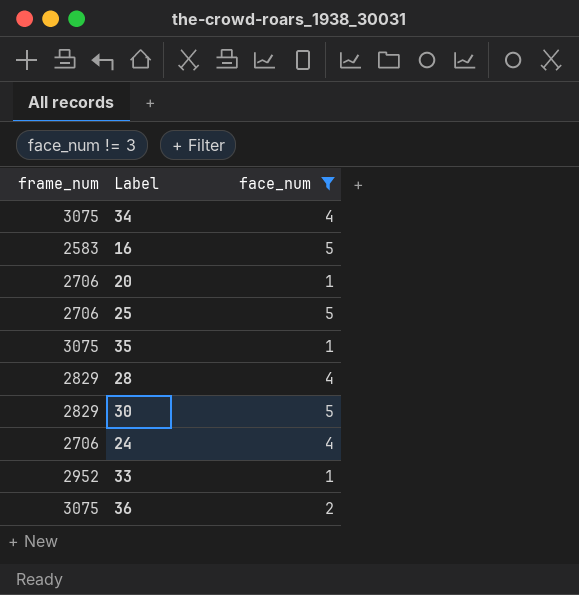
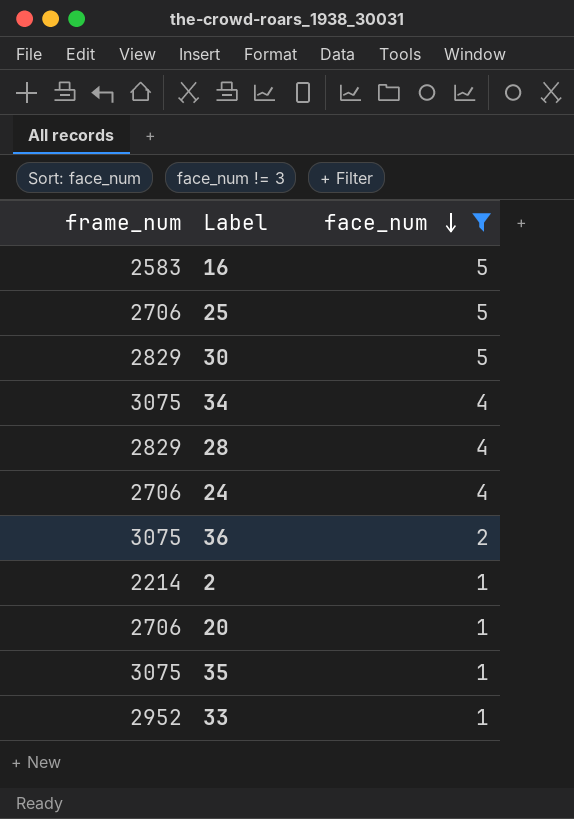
row order: none -> face_num descending
row 2: none -> 2214 | 1

